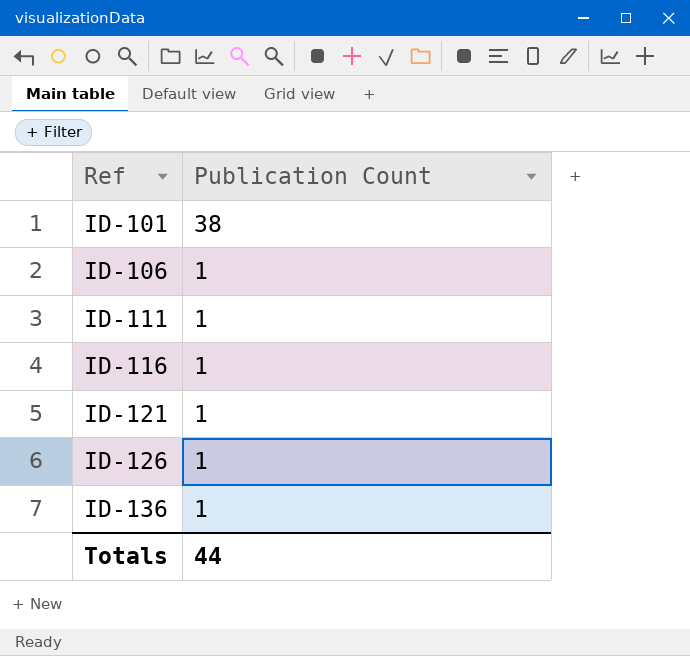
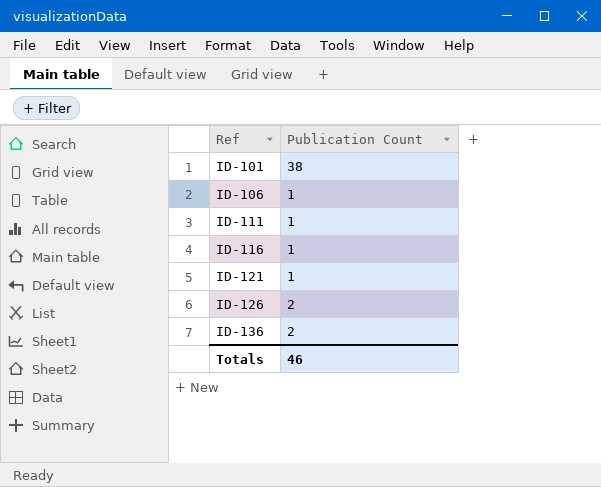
ID-126 | Publication Count: 1 -> 2
ID-136 | Publication Count: 1 -> 2
Totals | Publication Count: 44 -> 46

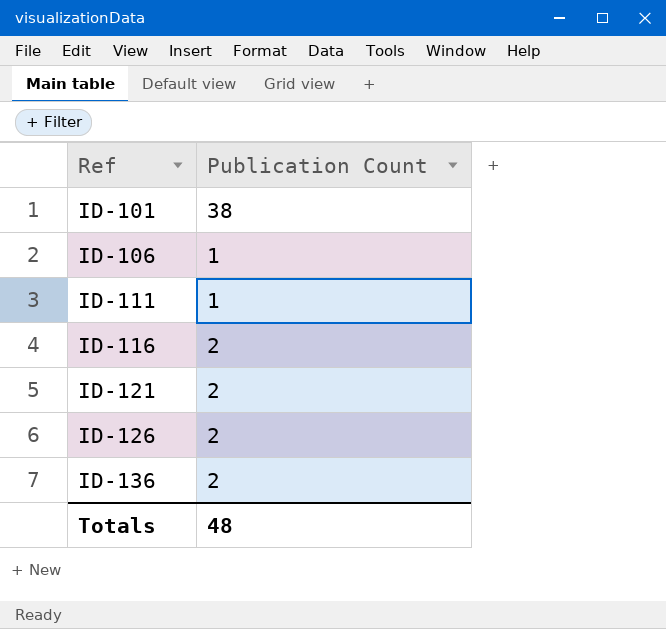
ID-116 | Publication Count: 1 -> 2
ID-121 | Publication Count: 1 -> 2
Totals | Publication Count: 46 -> 48

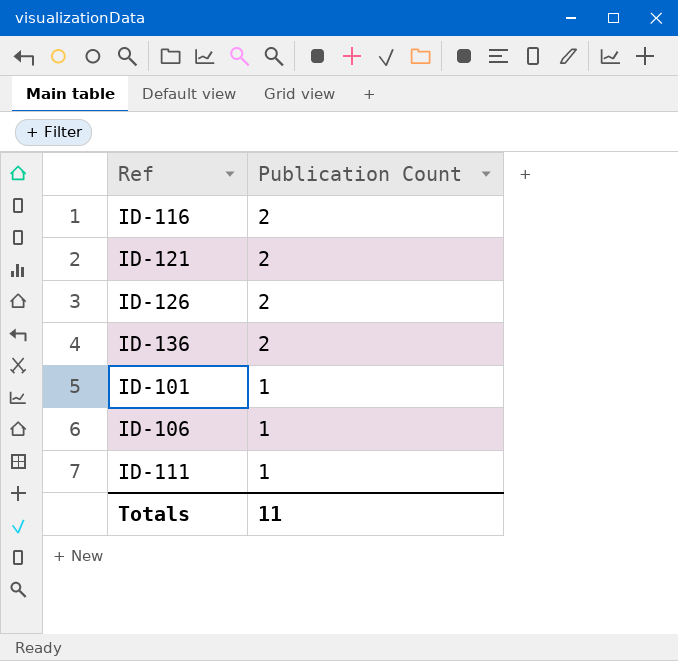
row order: Ref ascending -> Publication Count descending
ID-101 | Publication Count: 38 -> 1
Totals | Publication Count: 48 -> 11

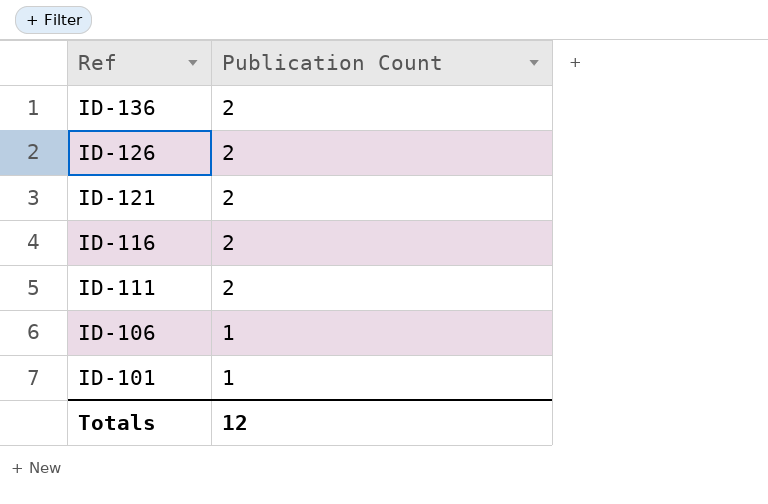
row order: Publication Count descending -> Ref descending
ID-111 | Publication Count: 1 -> 2
Totals | Publication Count: 11 -> 12

